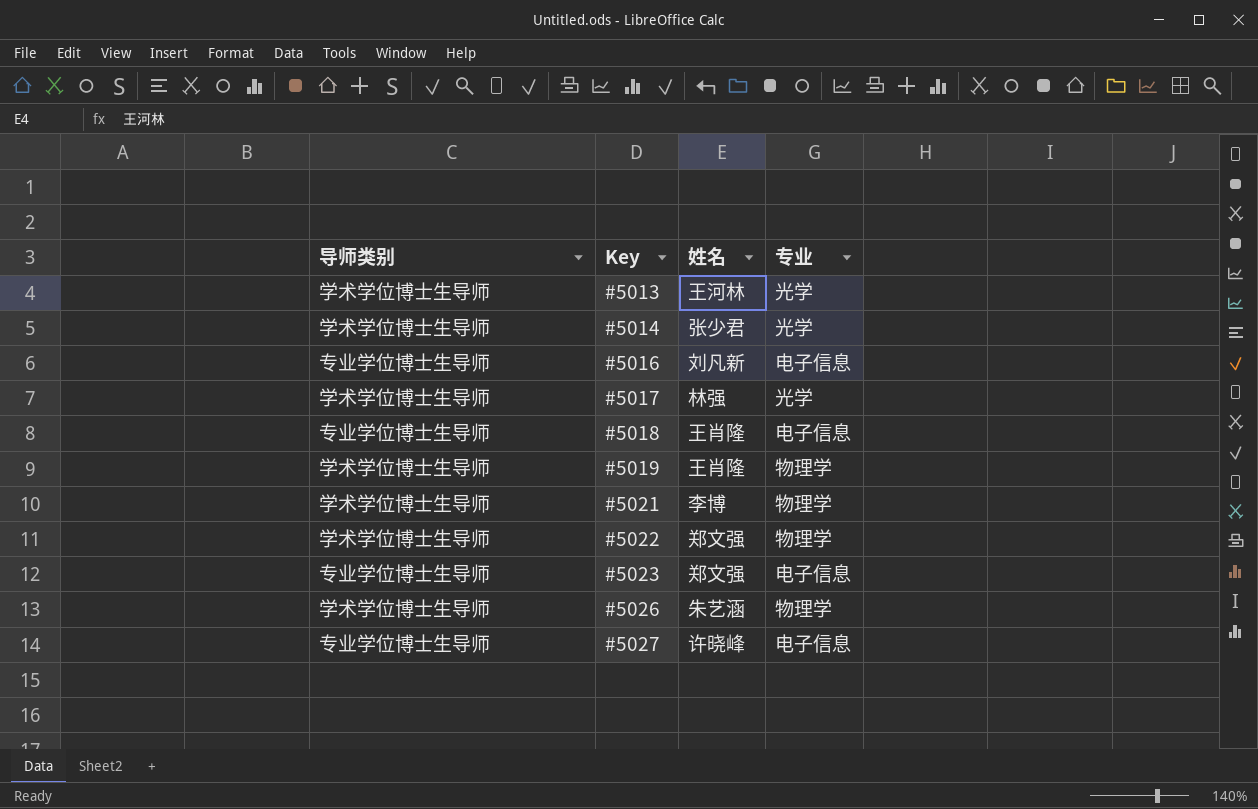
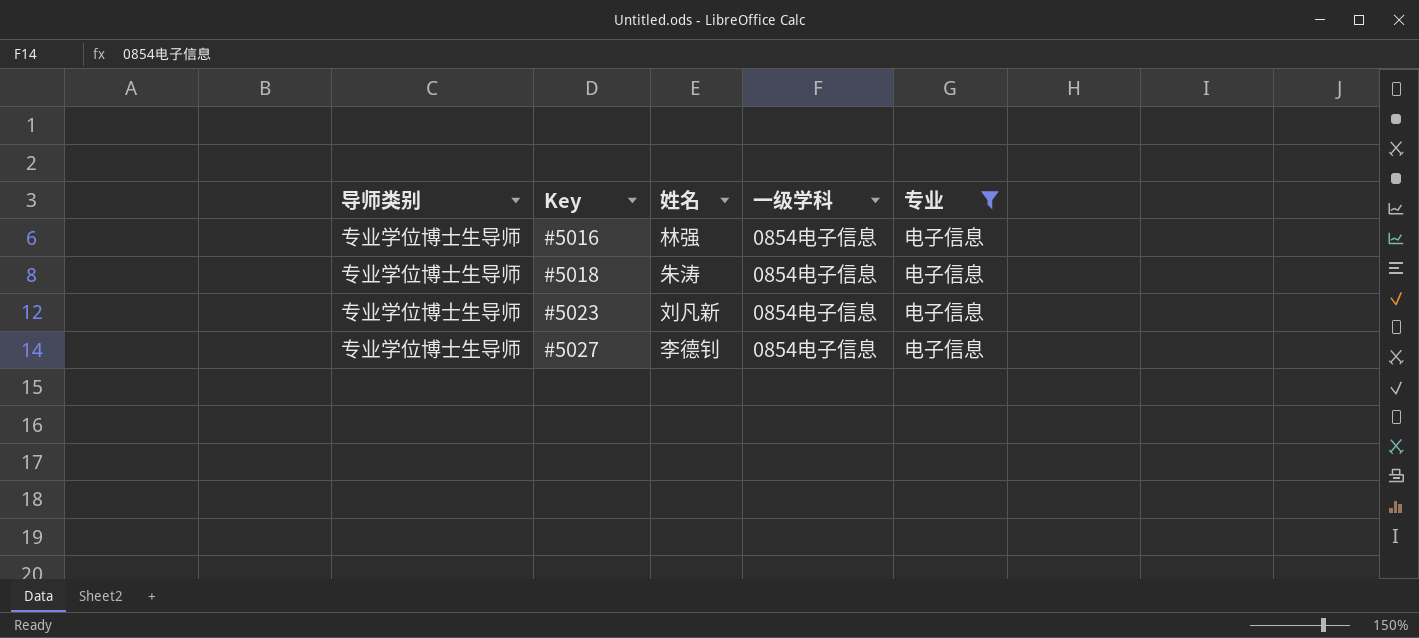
filter: none -> 专业 = 电子信息
column 一级学科 | position: none -> 4
#5016 | 姓名: 刘凡新 -> 林强
#5018 | 姓名: 王肖隆 -> 朱涛
#5023 | 姓名: 郑文强 -> 刘凡新
#5027 | 姓名: 许晓峰 -> 李德钊

